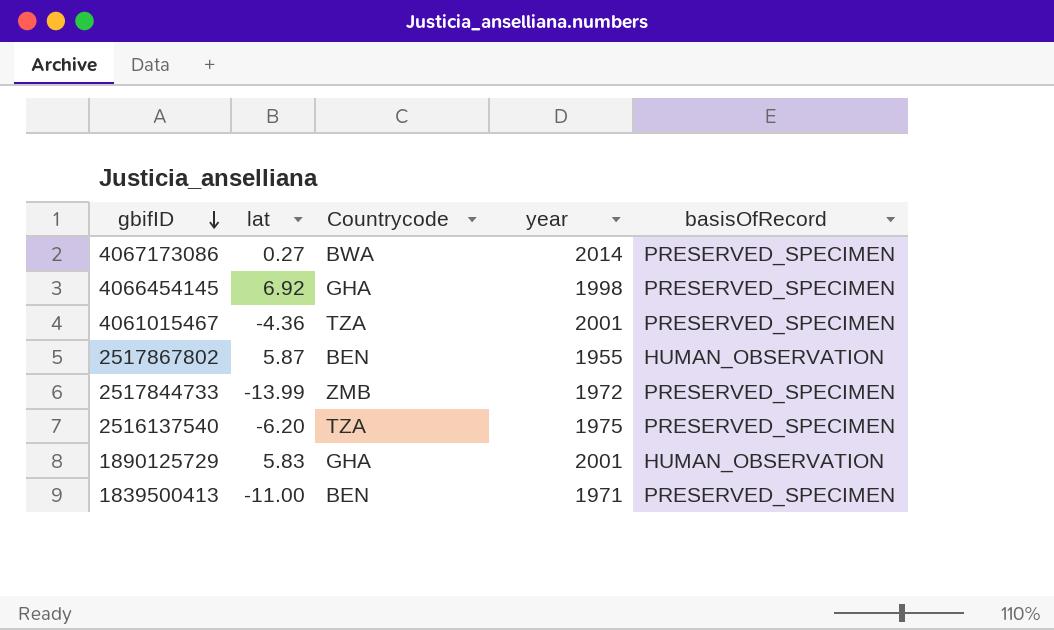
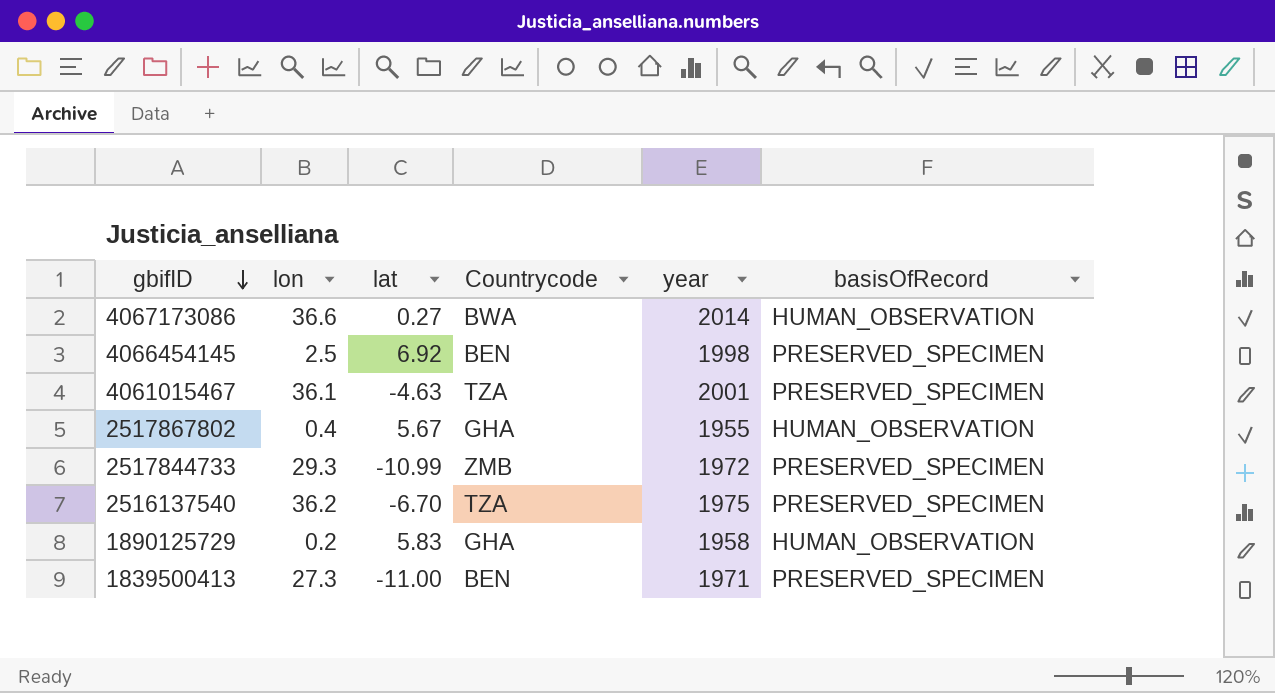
column lon | position: none -> 2
4067173086 | basisOfRecord: PRESERVED_SPECIMEN -> HUMAN_OBSERVATION
4066454145 | Countrycode: GHA -> BEN
4061015467 | lat: -4.36 -> -4.63
2517867802 | lat: 5.87 -> 5.67
2517867802 | Countrycode: BEN -> GHA
2517844733 | lat: -13.99 -> -10.99
2516137540 | lat: -6.20 -> -6.70
1890125729 | year: 2001 -> 1958

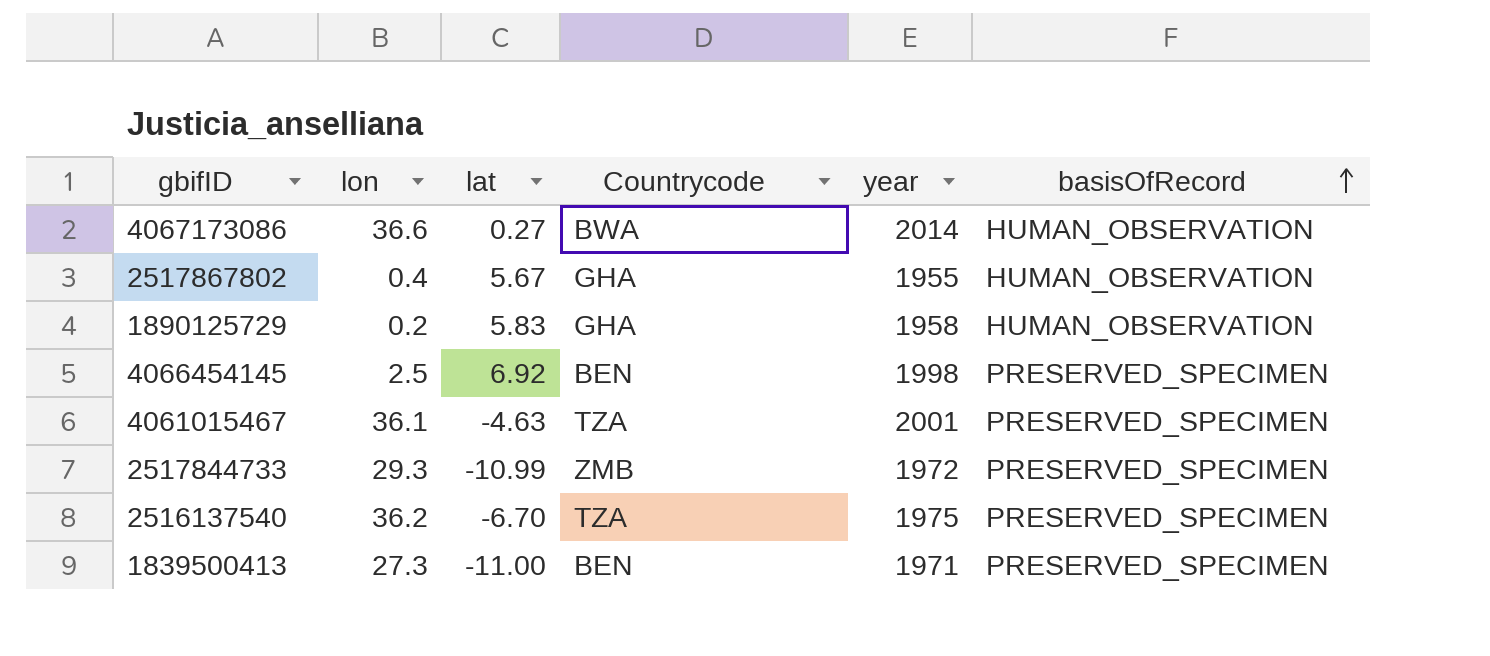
row order: gbifID descending -> basisOfRecord ascending

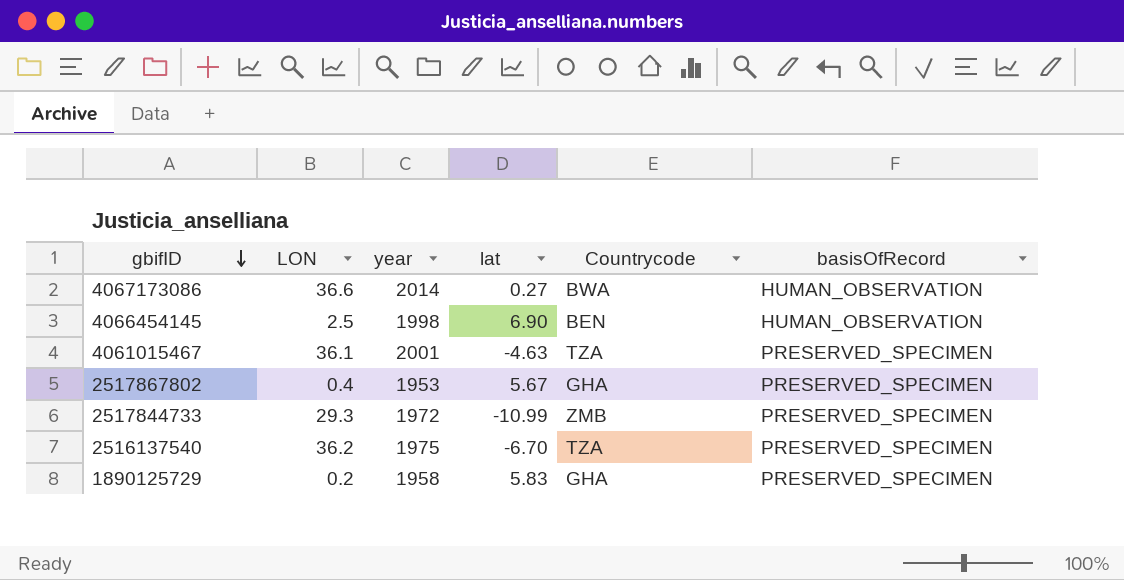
row order: basisOfRecord ascending -> gbifID descending
column name: lon -> LON
column year | position: 5 -> 3
row 1839500413: 27.3 | -11.00 | BEN | 1971 | PRESERVED_SPECIMEN -> none
4066454145 | lat: 6.92 -> 6.90
4066454145 | basisOfRecord: PRESERVED_SPECIMEN -> HUMAN_OBSERVATION
2517867802 | year: 1955 -> 1953
2517867802 | basisOfRecord: HUMAN_OBSERVATION -> PRESERVED_SPECIMEN
1890125729 | basisOfRecord: HUMAN_OBSERVATION -> PRESERVED_SPECIMEN

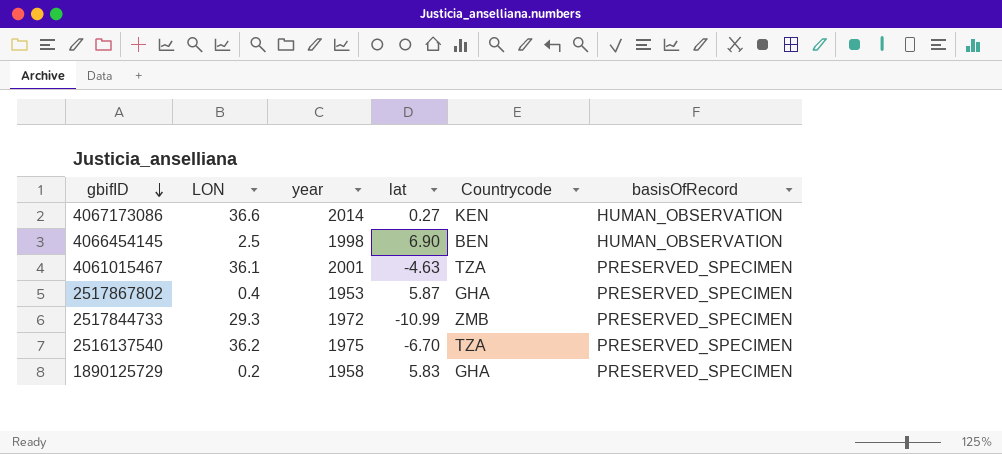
4067173086 | Countrycode: BWA -> KEN
2517867802 | lat: 5.67 -> 5.87

